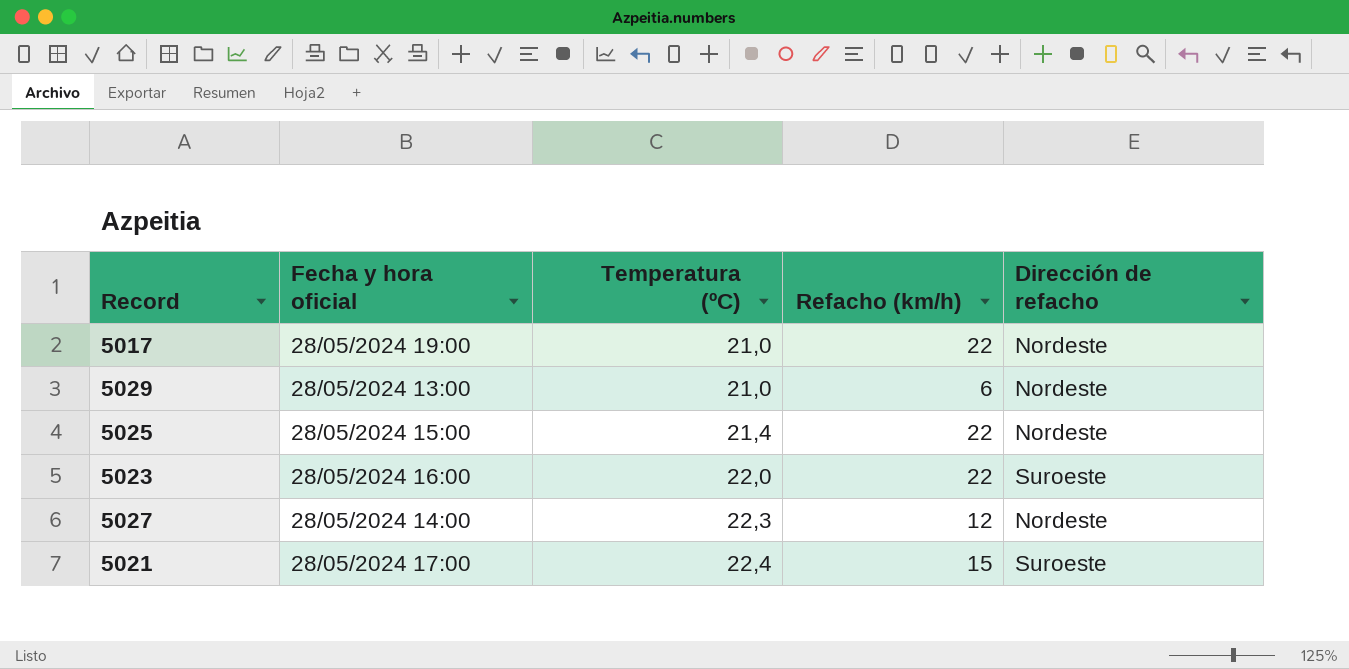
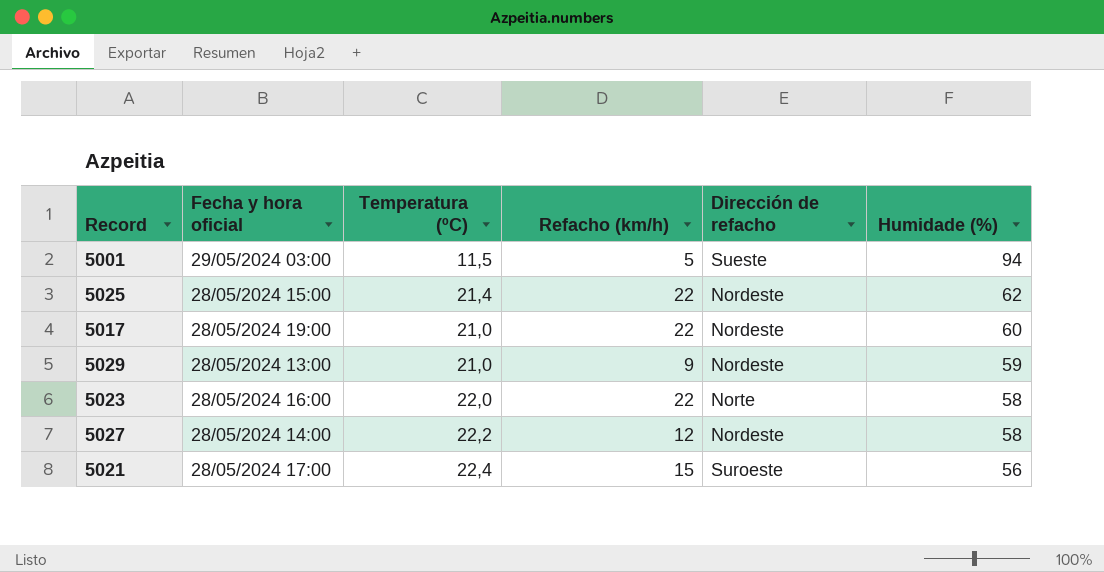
row order: Temperatura (ºC) ascending -> Humidade (%) descending
column Humidade (%) | position: none -> 6
row 5001: none -> 29/05/2024 03:00 | 11,5 | 5 | Sueste | 94
5029 | Refacho (km/h): 6 -> 9
5023 | Dirección de refacho: Suroeste -> Norte
5027 | Temperatura (ºC): 22,3 -> 22,2

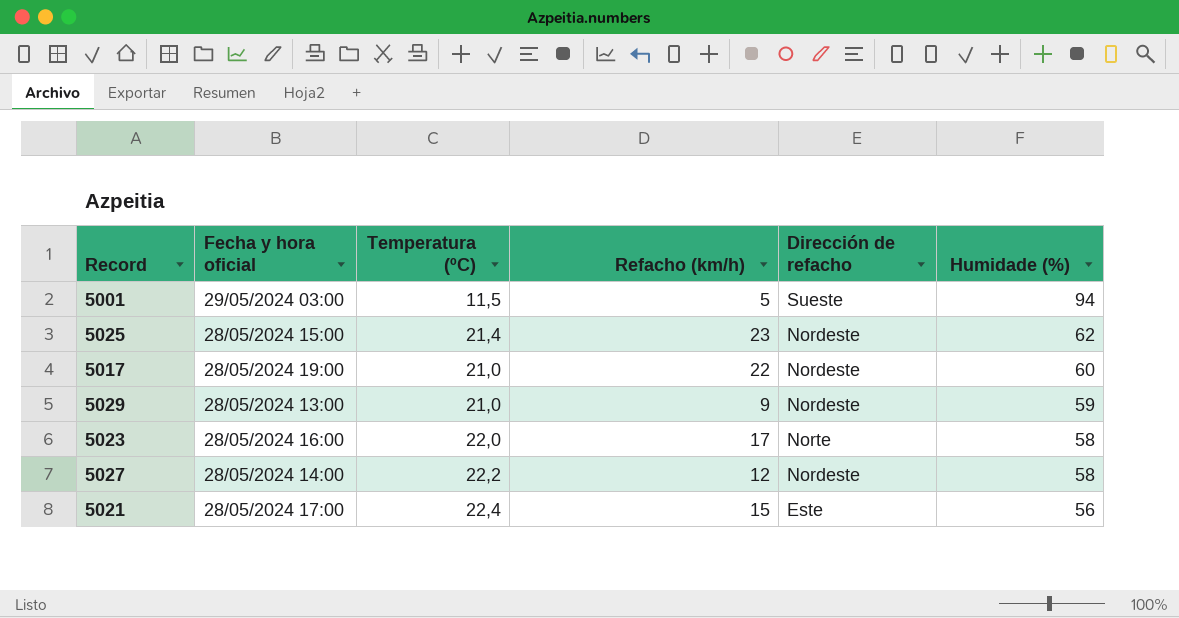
5025 | Refacho (km/h): 22 -> 23
5023 | Refacho (km/h): 22 -> 17
5021 | Dirección de refacho: Suroeste -> Este

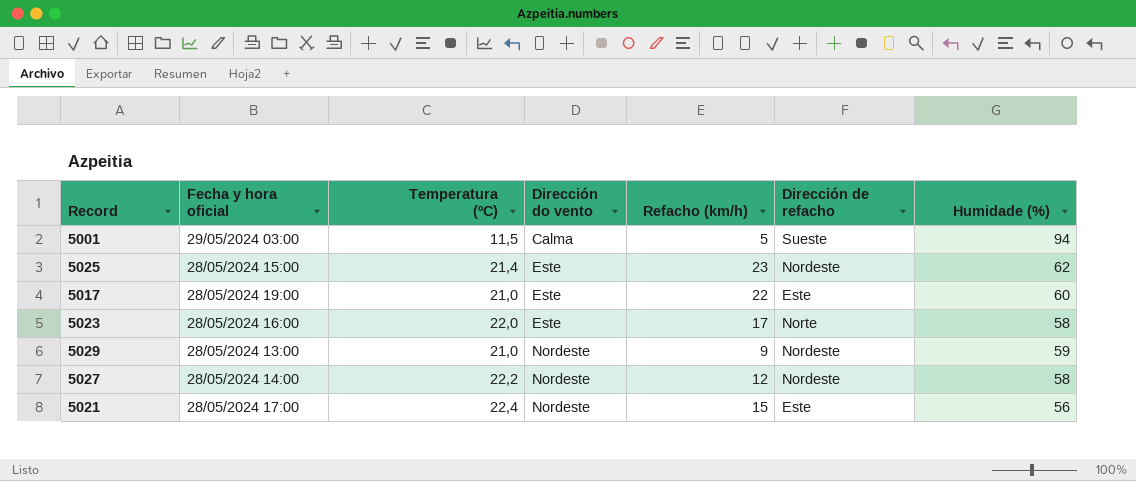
row order: Humidade (%) descending -> Dirección do vento ascending
column Dirección do vento | position: none -> 4
5017 | Dirección de refacho: Nordeste -> Este

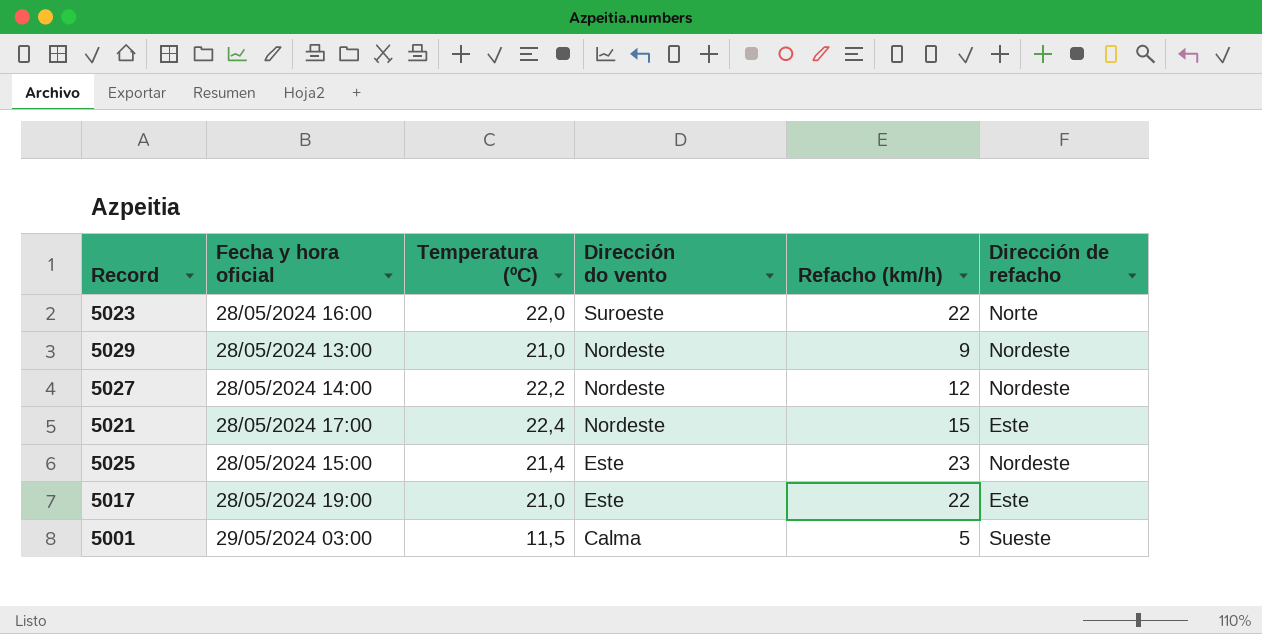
row order: Dirección do vento ascending -> Dirección do vento descending
column Humidade (%) | position: 7 -> none
5023 | Dirección do vento: Este -> Suroeste
5023 | Refacho (km/h): 17 -> 22

